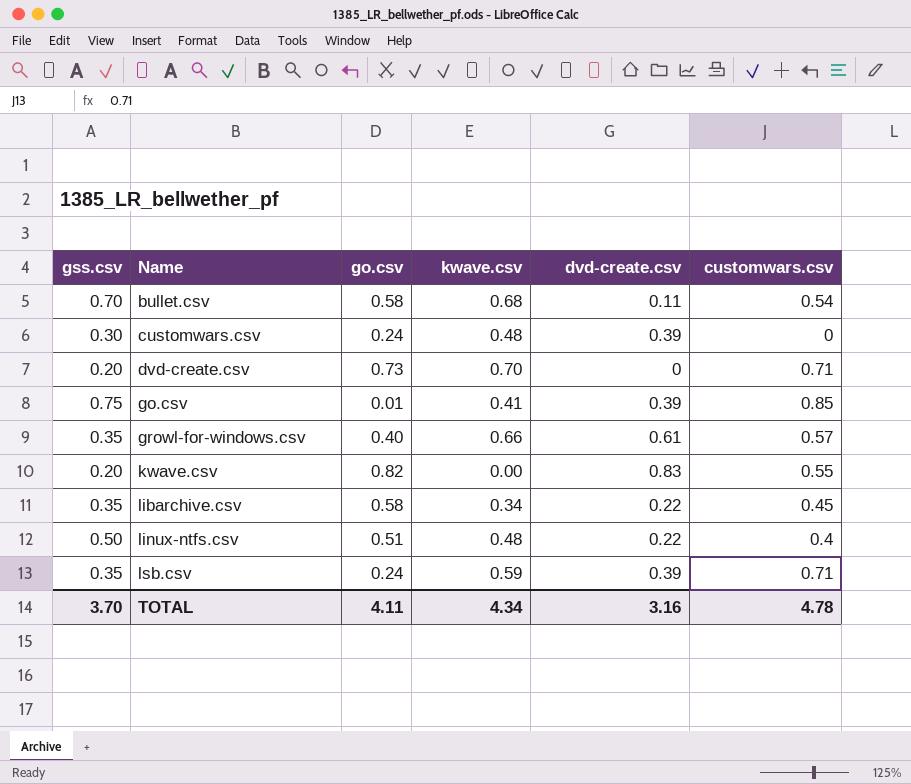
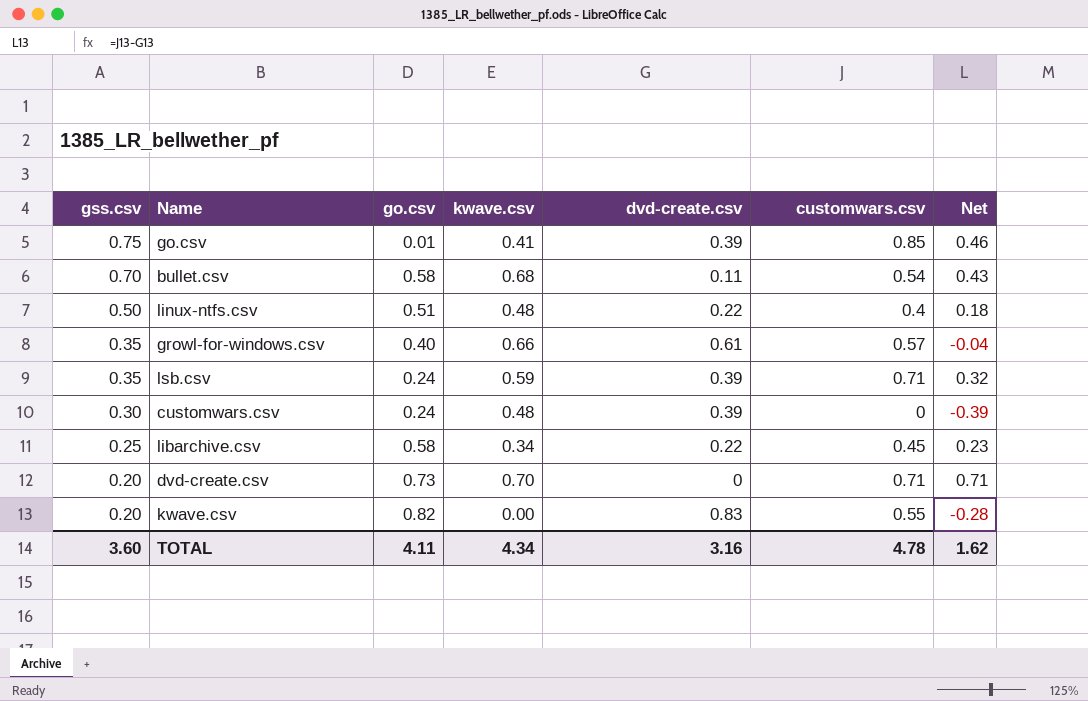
row order: Name ascending -> gss.csv descending
column Net | formula: none -> [customwars.csv] - [dvd-create.csv]
libarchive.csv | gss.csv: 0.35 -> 0.25
TOTAL | gss.csv: 3.70 -> 3.60

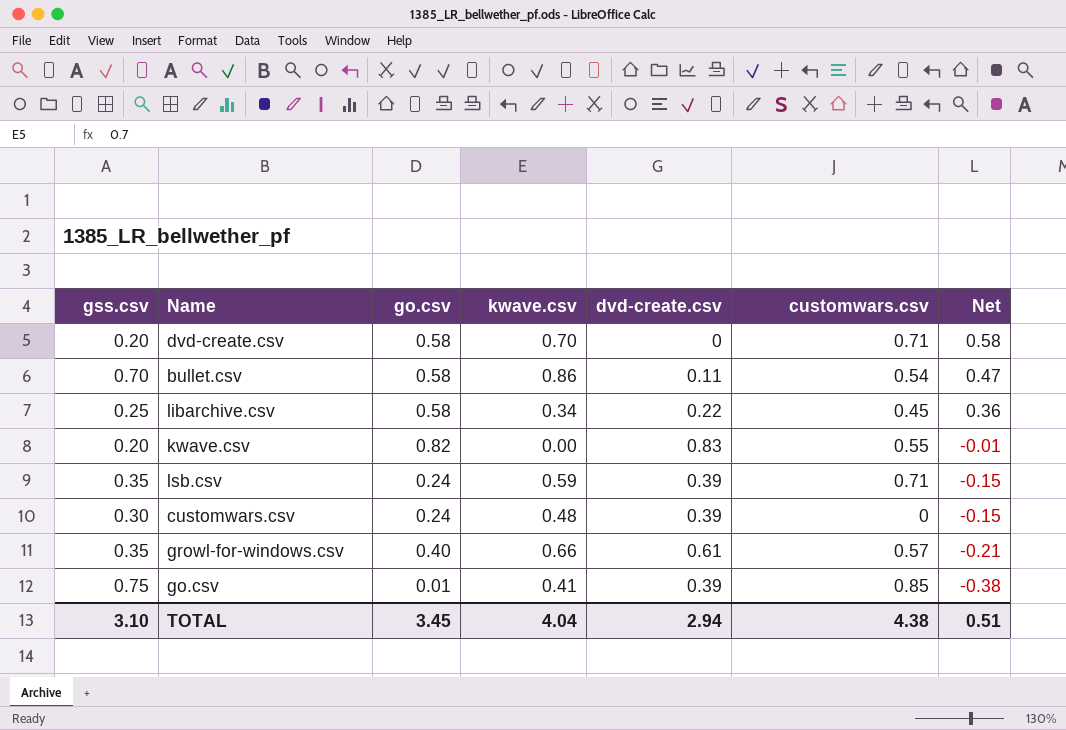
row order: gss.csv descending -> Net descending
column Net | formula: [customwars.csv] - [dvd-create.csv] -> [go.csv] - [dvd-create.csv]
row linux-ntfs.csv: 0.50 | 0.51 | 0.48 | 0.22 | 0.4 | 0.18 -> none
dvd-create.csv | go.csv: 0.73 -> 0.58
bullet.csv | kwave.csv: 0.68 -> 0.86
TOTAL | gss.csv: 3.60 -> 3.10
TOTAL | go.csv: 4.11 -> 3.45
TOTAL | kwave.csv: 4.34 -> 4.04
TOTAL | dvd-create.csv: 3.16 -> 2.94
TOTAL | customwars.csv: 4.78 -> 4.38
TOTAL | Net: 1.62 -> 0.51

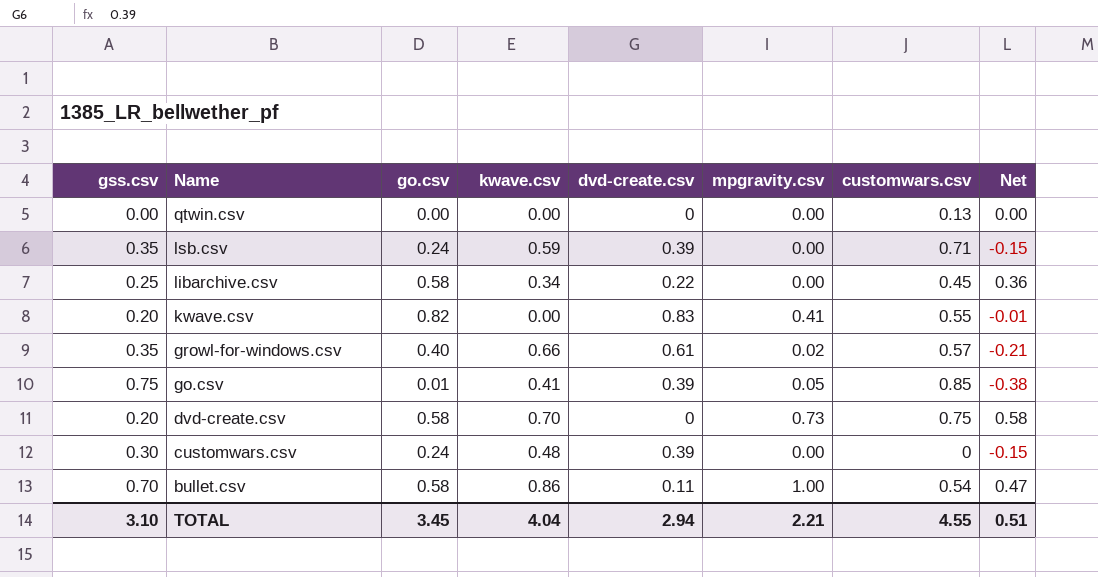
row order: Net descending -> Name descending
column mpgravity.csv | position: none -> 6
row qtwin.csv: none -> 0.00 | 0.00 | 0.00 | 0 | 0.00 | 0.13 | 0.00
dvd-create.csv | customwars.csv: 0.71 -> 0.75
TOTAL | customwars.csv: 4.38 -> 4.55

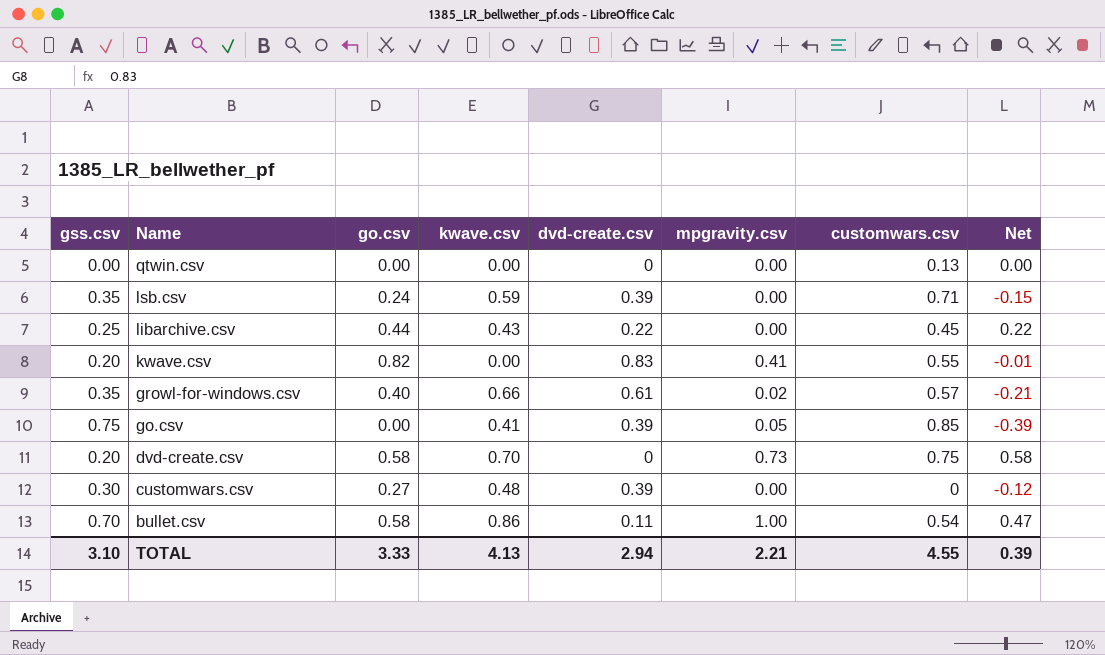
libarchive.csv | go.csv: 0.58 -> 0.44
libarchive.csv | kwave.csv: 0.34 -> 0.43
libarchive.csv | Net: 0.36 -> 0.22
go.csv | go.csv: 0.01 -> 0.00
go.csv | Net: -0.38 -> -0.39
customwars.csv | go.csv: 0.24 -> 0.27
customwars.csv | Net: -0.15 -> -0.12
TOTAL | go.csv: 3.45 -> 3.33
TOTAL | kwave.csv: 4.04 -> 4.13
TOTAL | Net: 0.51 -> 0.39

